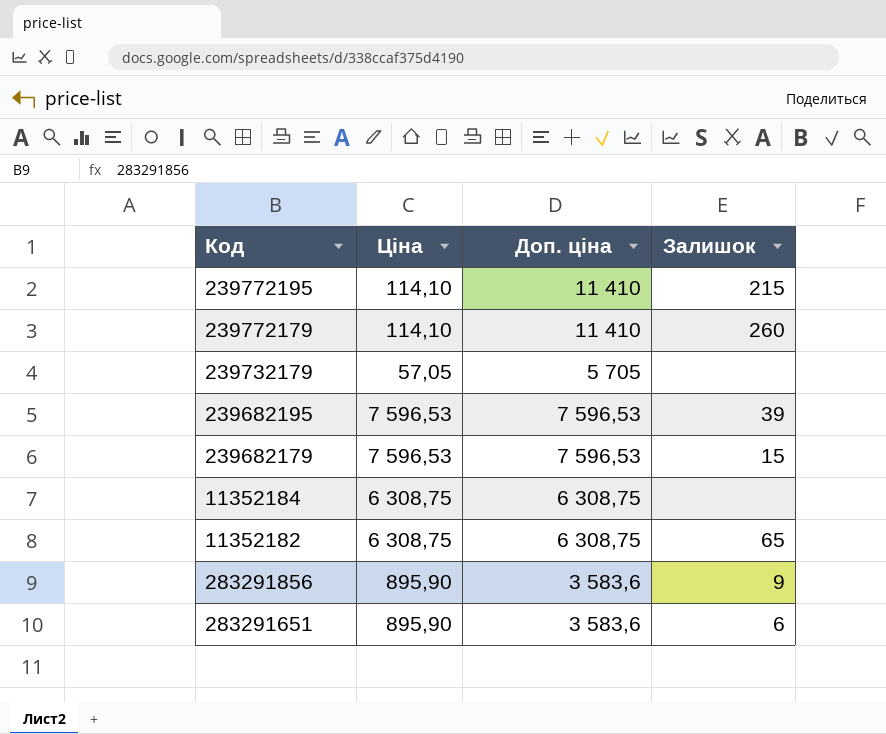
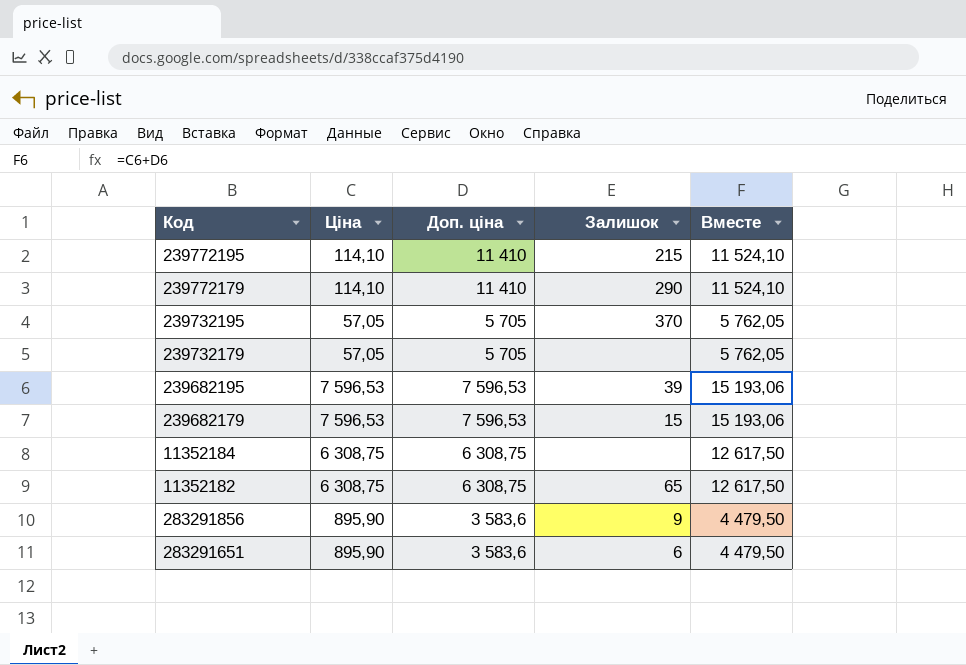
column Вместе | formula: none -> [Ціна] + [Доп. ціна]
239772179 | Залишок: 260 -> 290
row 239732195: none -> 57,05 | 5 705 | 370 | 5 762,05

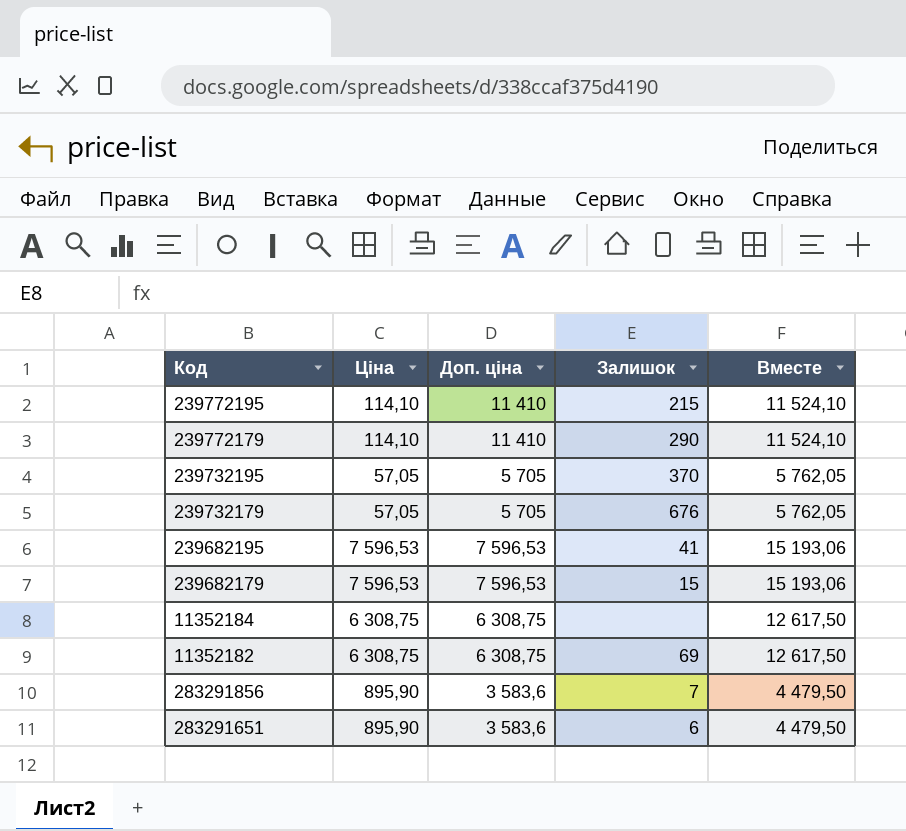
239732179 | Залишок: none -> 676
239682195 | Залишок: 39 -> 41
11352182 | Залишок: 65 -> 69
283291856 | Залишок: 9 -> 7

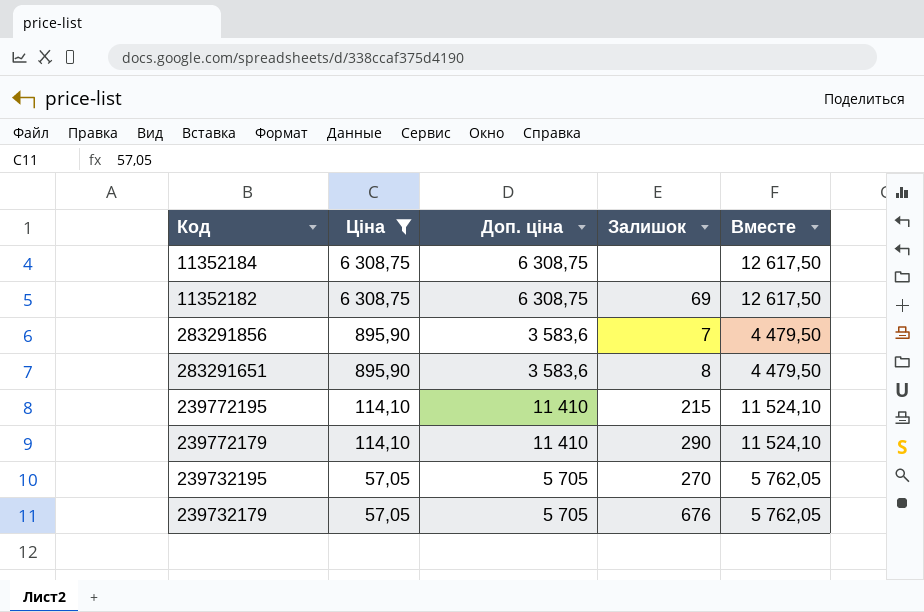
filter: none -> Ціна != 7 596,53
row order: none -> Ціна descending
283291651 | Залишок: 6 -> 8
239732195 | Залишок: 370 -> 270

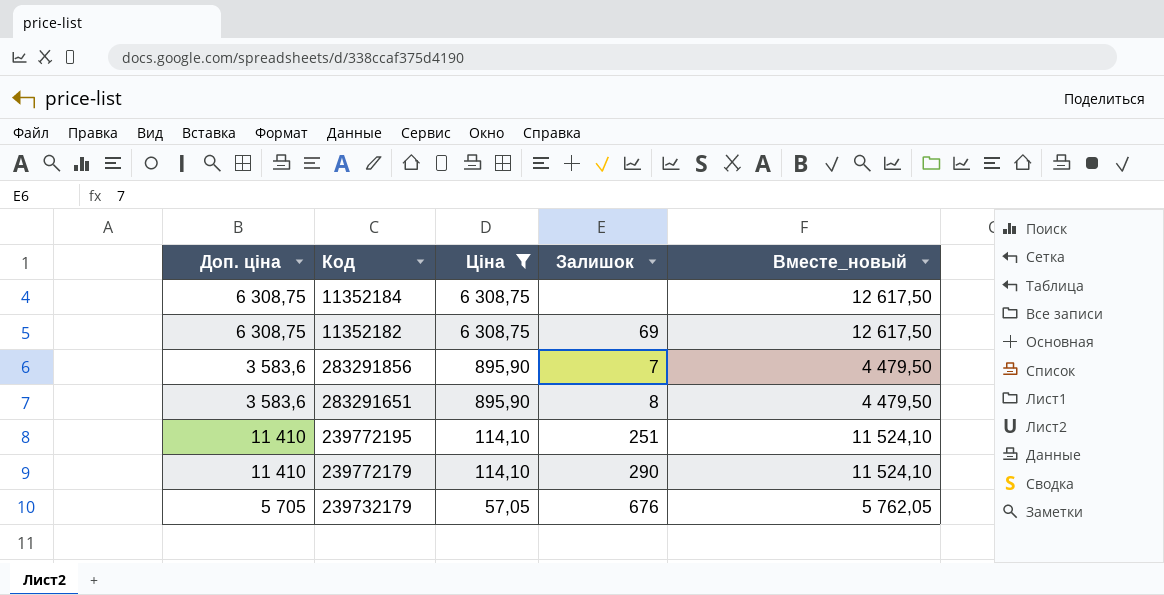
column Доп. ціна | position: 3 -> 1
column name: Вместе -> Вместе_новый
row 239732195: 57,05 | 5 705 | 270 | 5 762,05 -> none
239772195 | Залишок: 215 -> 251

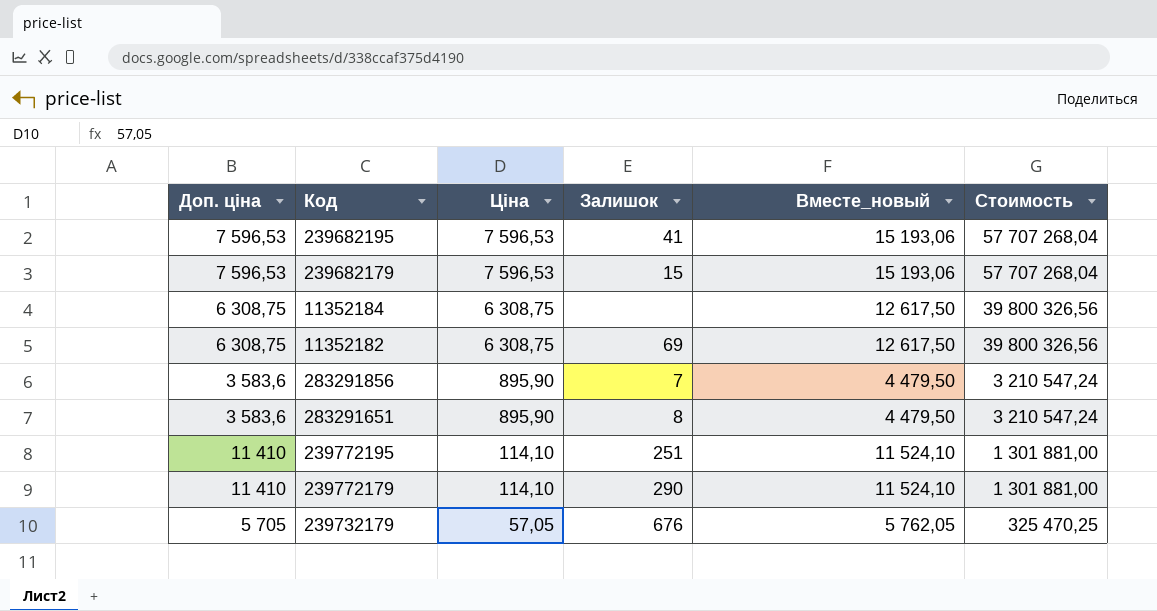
filter: Ціна != 7 596,53 -> none
column Стоимость | formula: none -> [Доп. ціна] * [Ціна]

